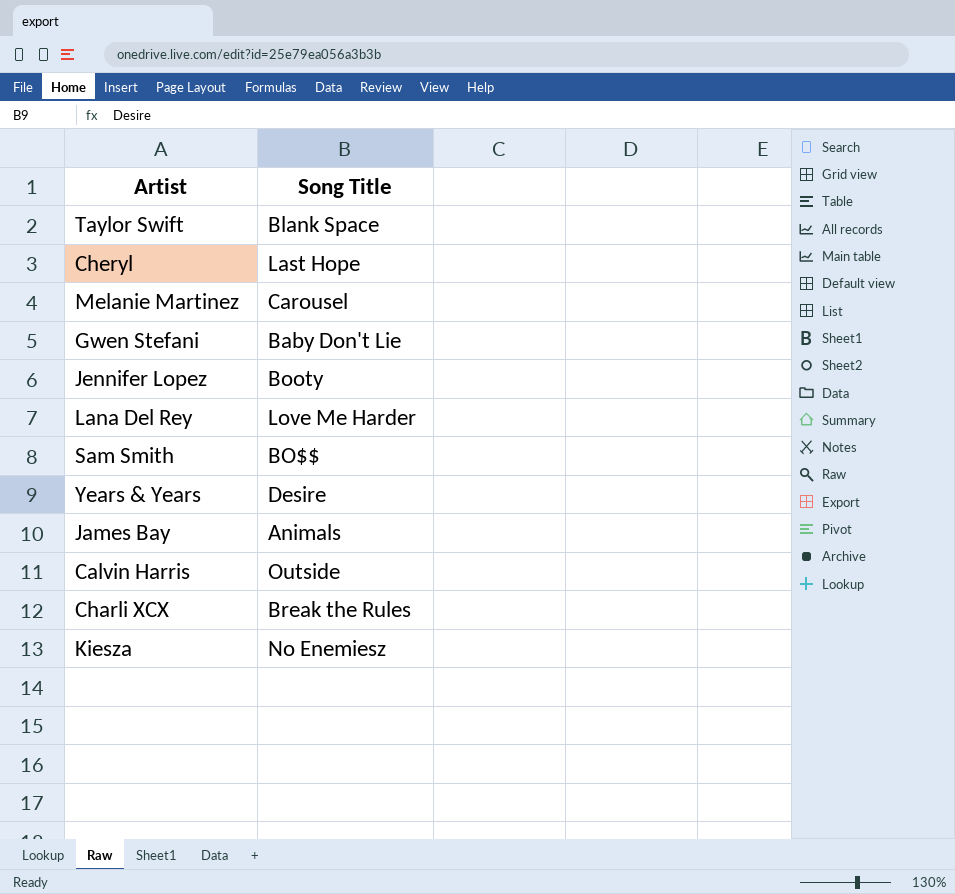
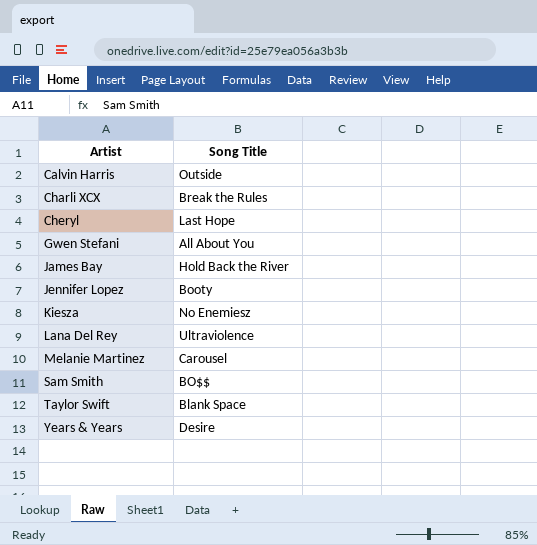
row order: none -> Artist ascending
Gwen Stefani | Song Title: Baby Don't Lie -> All About You
James Bay | Song Title: Animals -> Hold Back the River
Lana Del Rey | Song Title: Love Me Harder -> Ultraviolence

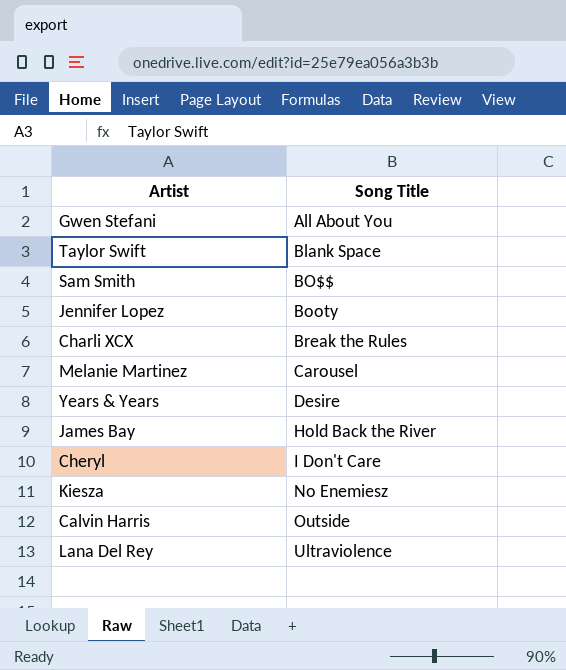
row order: Artist ascending -> Song Title ascending
Cheryl | Song Title: Last Hope -> I Don't Care

